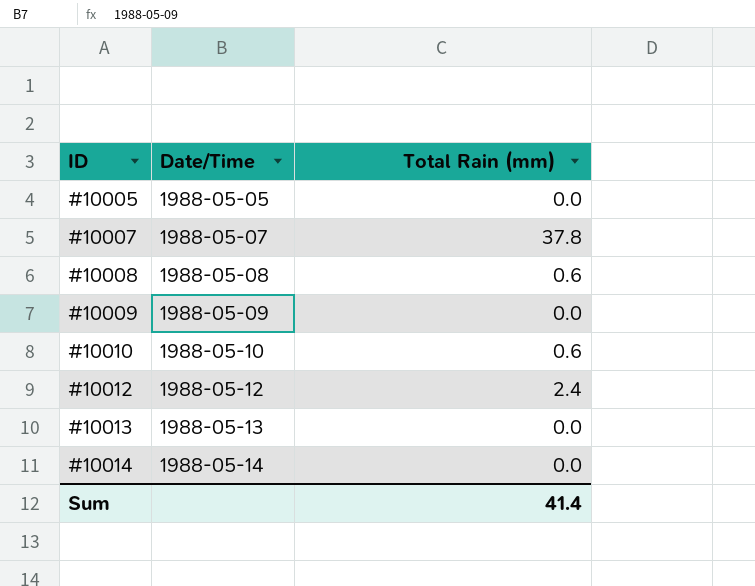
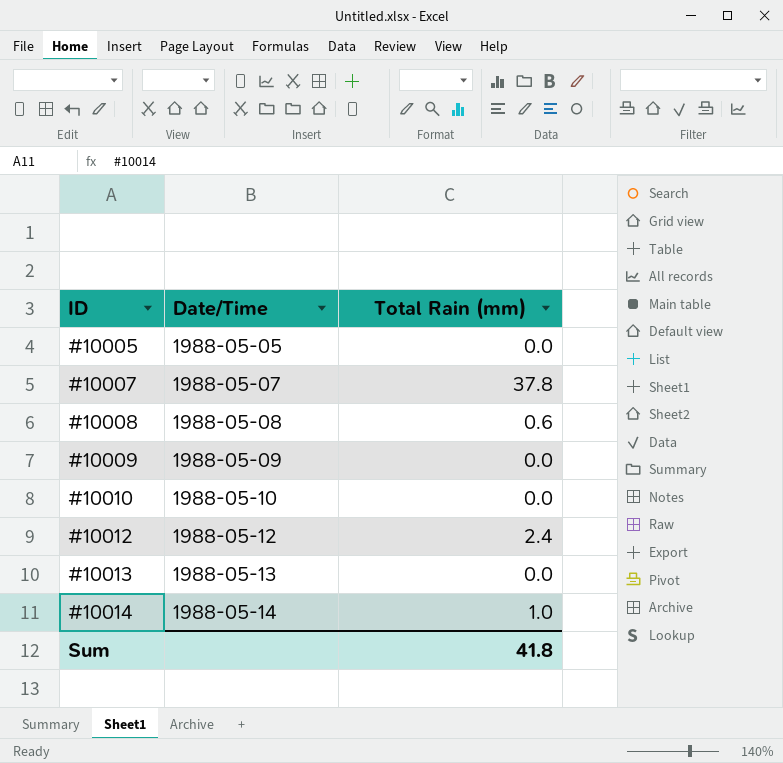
#10010 | Total Rain (mm): 0.6 -> 0.0
#10014 | Total Rain (mm): 0.0 -> 1.0
Sum | Total Rain (mm): 41.4 -> 41.8

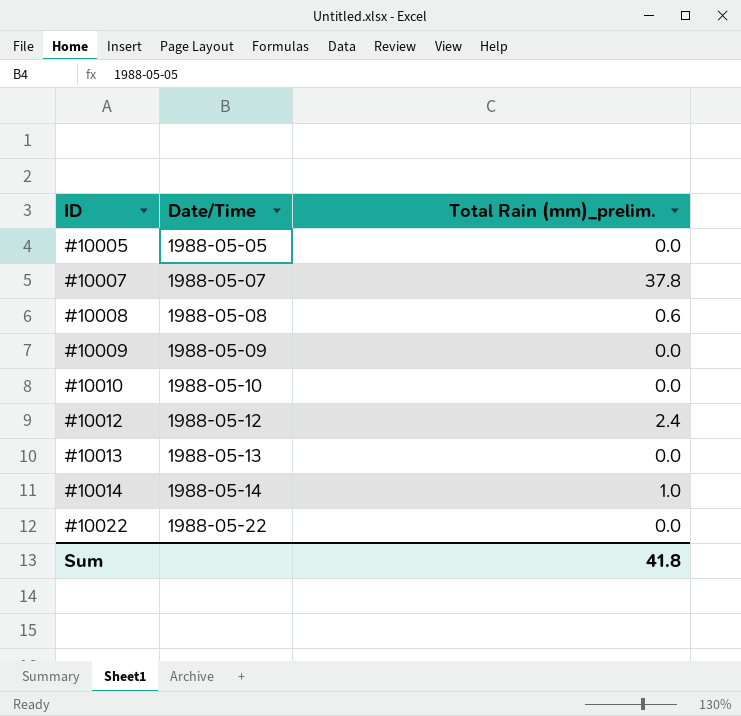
column name: Total Rain (mm) -> Total Rain (mm)_prelim.
row #10022: none -> 1988-05-22 | 0.0

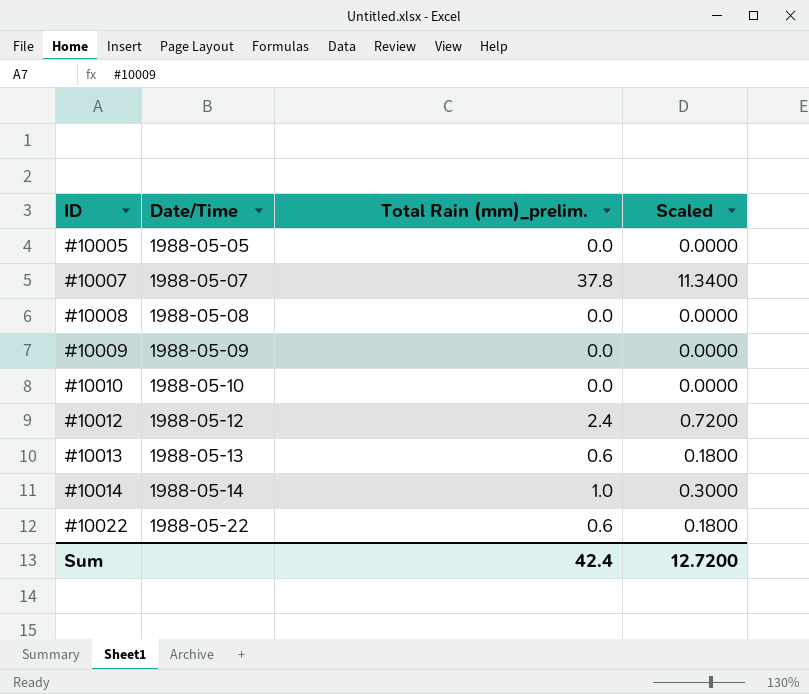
column Scaled | formula: none -> [Total Rain (mm)_prelim.] * 0.3
#10008 | Total Rain (mm)_prelim.: 0.6 -> 0.0
#10013 | Total Rain (mm)_prelim.: 0.0 -> 0.6
#10022 | Total Rain (mm)_prelim.: 0.0 -> 0.6
Sum | Total Rain (mm)_prelim.: 41.8 -> 42.4

